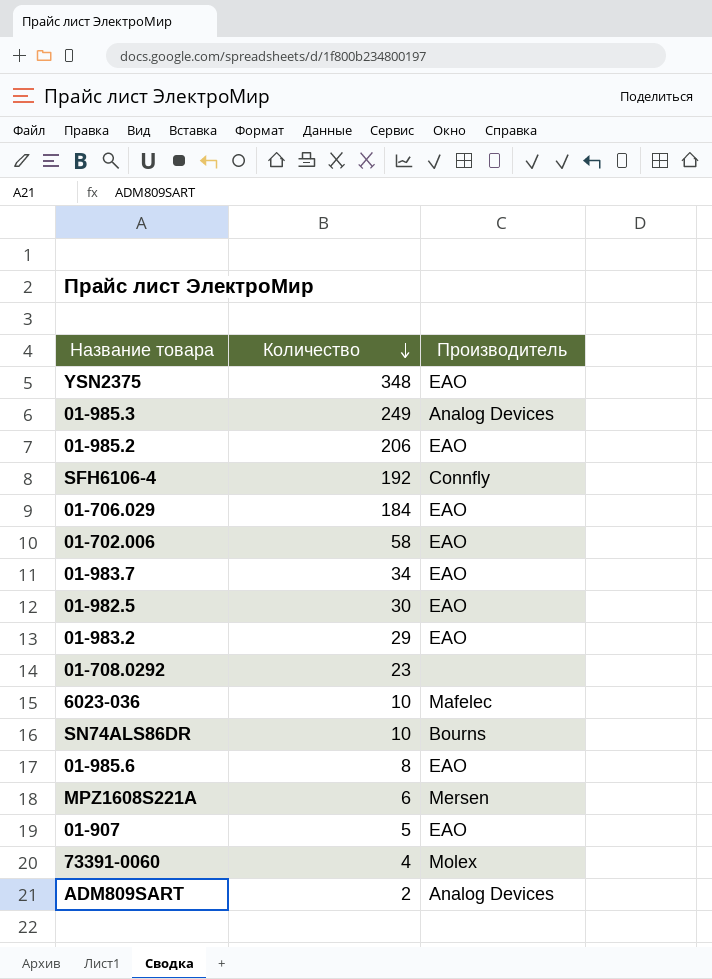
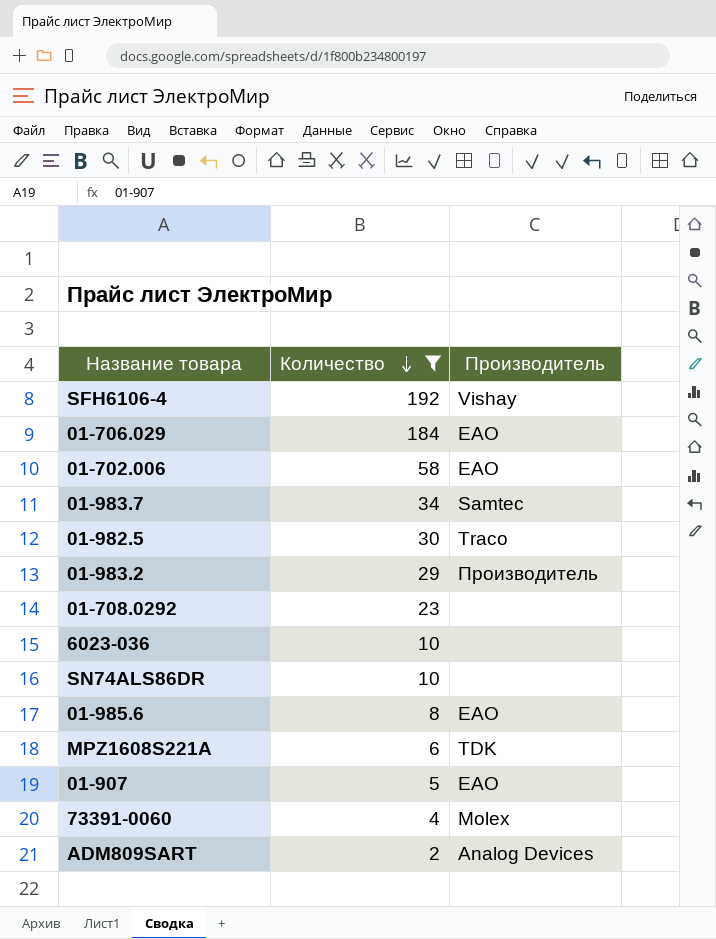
filter: none -> Количество <= 192
SFH6106-4 | Производитель: Connfly -> Vishay
01-983.7 | Производитель: EAO -> Samtec
01-982.5 | Производитель: EAO -> Traco
01-983.2 | Производитель: EAO -> Производитель
6023-036 | Производитель: Mafelec -> none
SN74ALS86DR | Производитель: Bourns -> none
MPZ1608S221A | Производитель: Mersen -> TDK

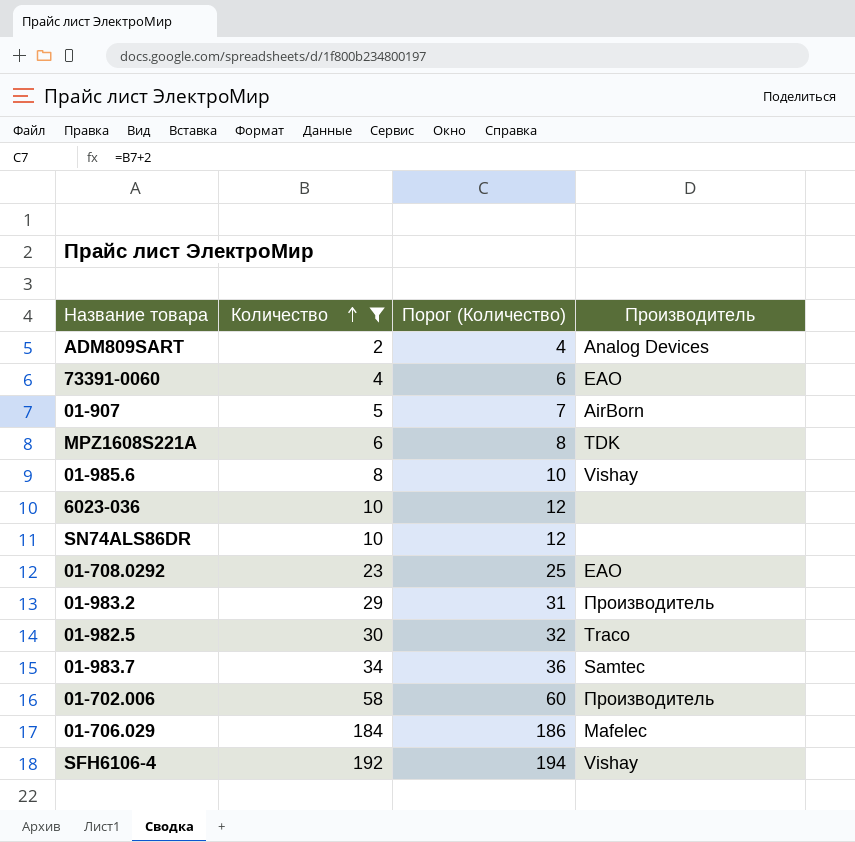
row order: Количество descending -> Количество ascending
column Порог (Количество) | formula: none -> [Количество] + 2
73391-0060 | Производитель: Molex -> EAO
01-907 | Производитель: EAO -> AirBorn
01-985.6 | Производитель: EAO -> Vishay
01-708.0292 | Производитель: none -> EAO
01-702.006 | Производитель: EAO -> Производитель
01-706.029 | Производитель: EAO -> Mafelec

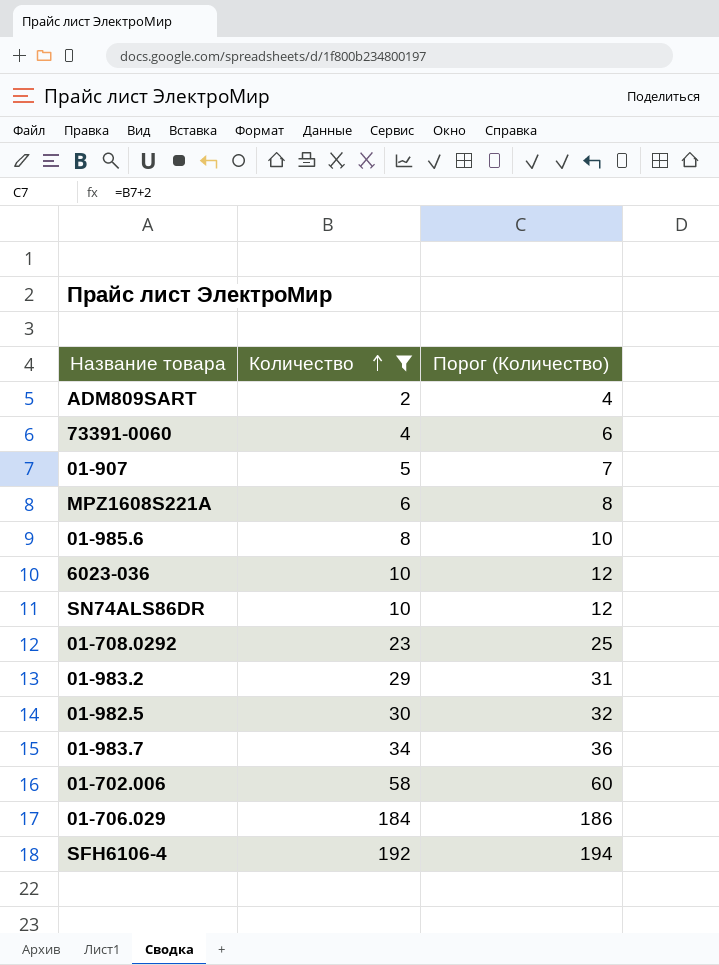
column Производитель | position: 4 -> none

